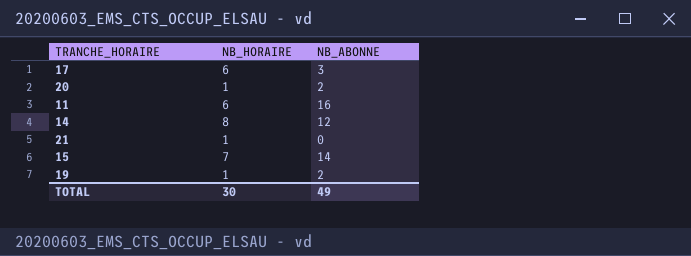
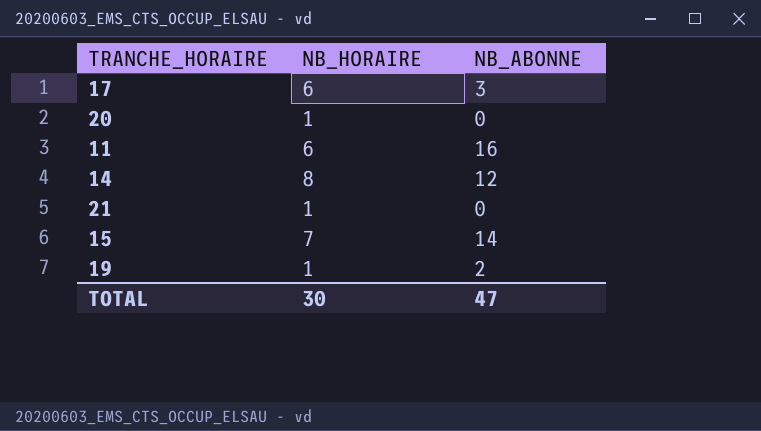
20 | NB_ABONNE: 2 -> 0
TOTAL | NB_ABONNE: 49 -> 47

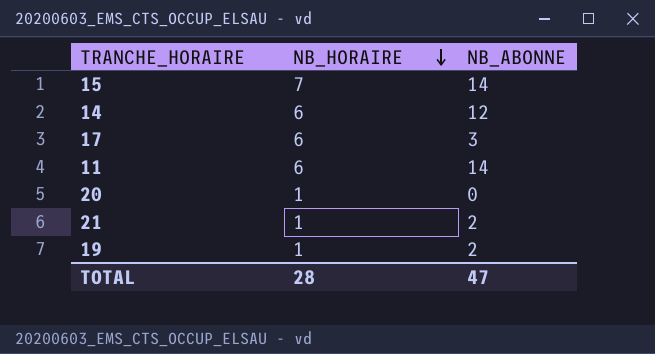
row order: none -> NB_HORAIRE descending
14 | NB_HORAIRE: 8 -> 6
11 | NB_ABONNE: 16 -> 14
21 | NB_ABONNE: 0 -> 2
TOTAL | NB_HORAIRE: 30 -> 28

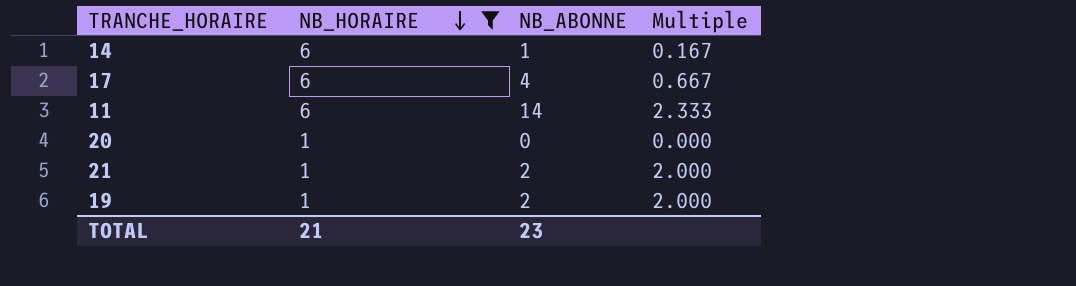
filter: none -> NB_HORAIRE != 7
column Multiple | formula: none -> [NB_ABONNE] / [NB_HORAIRE]
14 | NB_ABONNE: 12 -> 1
17 | NB_ABONNE: 3 -> 4
TOTAL | NB_HORAIRE: 28 -> 21
TOTAL | NB_ABONNE: 47 -> 23

